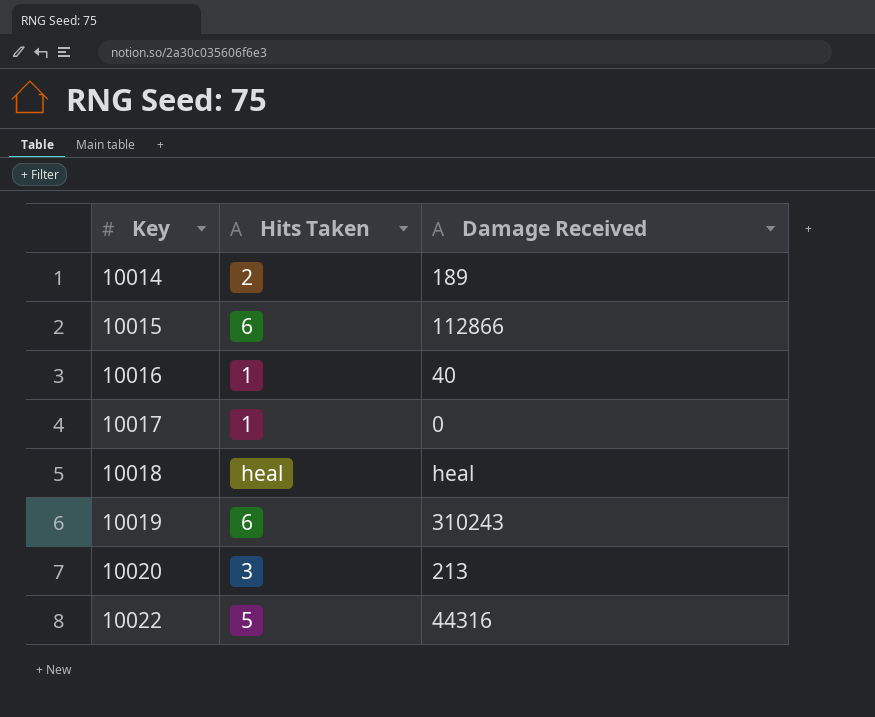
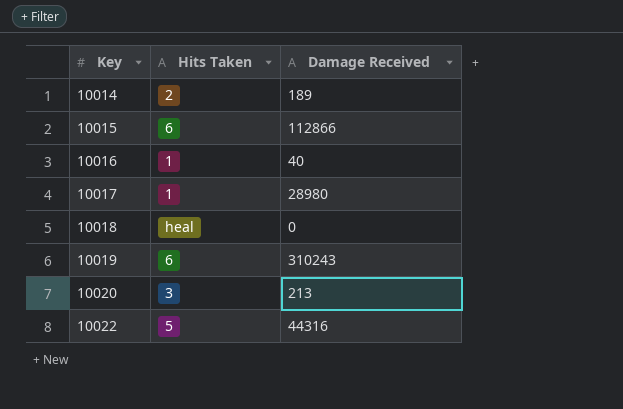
10017 | Damage Received: 0 -> 28980
10018 | Damage Received: heal -> 0

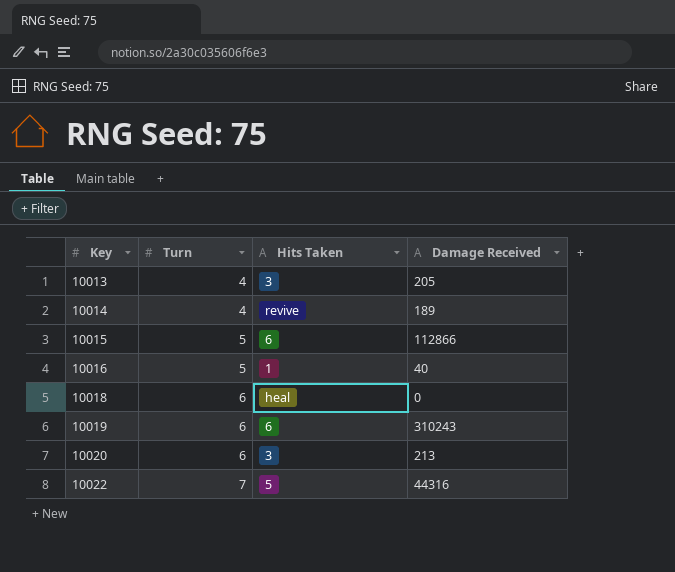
column Turn | position: none -> 2
row 10017: 1 | 28980 -> none
row 10013: none -> 4 | 3 | 205
10014 | Hits Taken: 2 -> revive

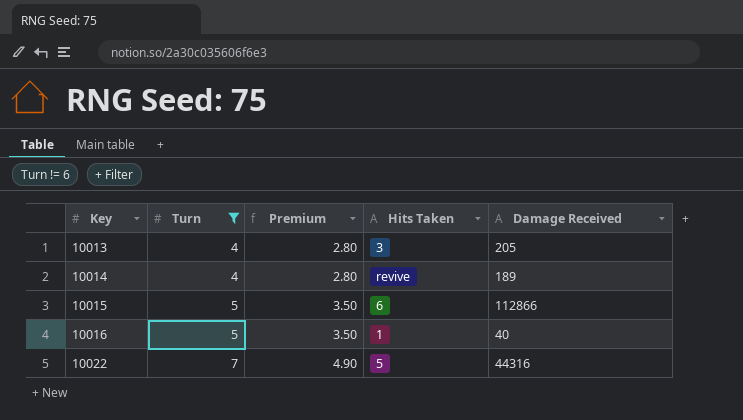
filter: none -> Turn != 6
column Premium | formula: none -> [Turn] * 0.7

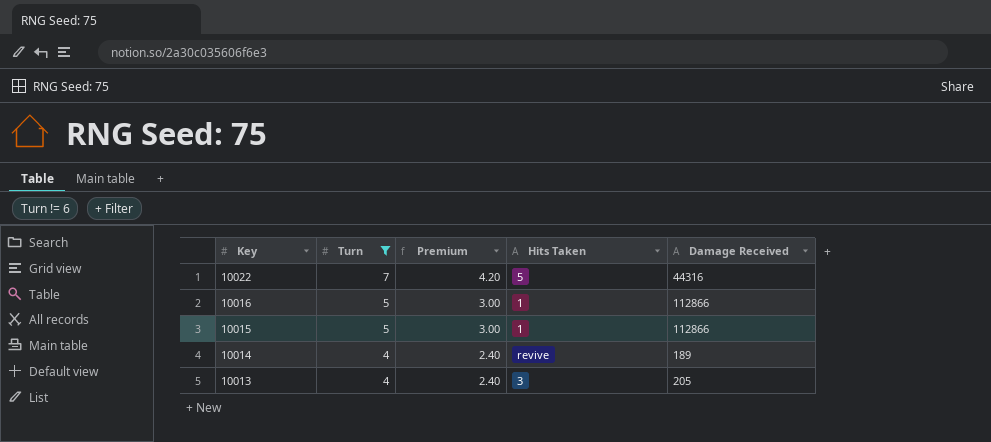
row order: Key ascending -> Key descending
column Premium | formula: [Turn] * 0.7 -> [Turn] * 0.6
10016 | Damage Received: 40 -> 112866
10015 | Hits Taken: 6 -> 1

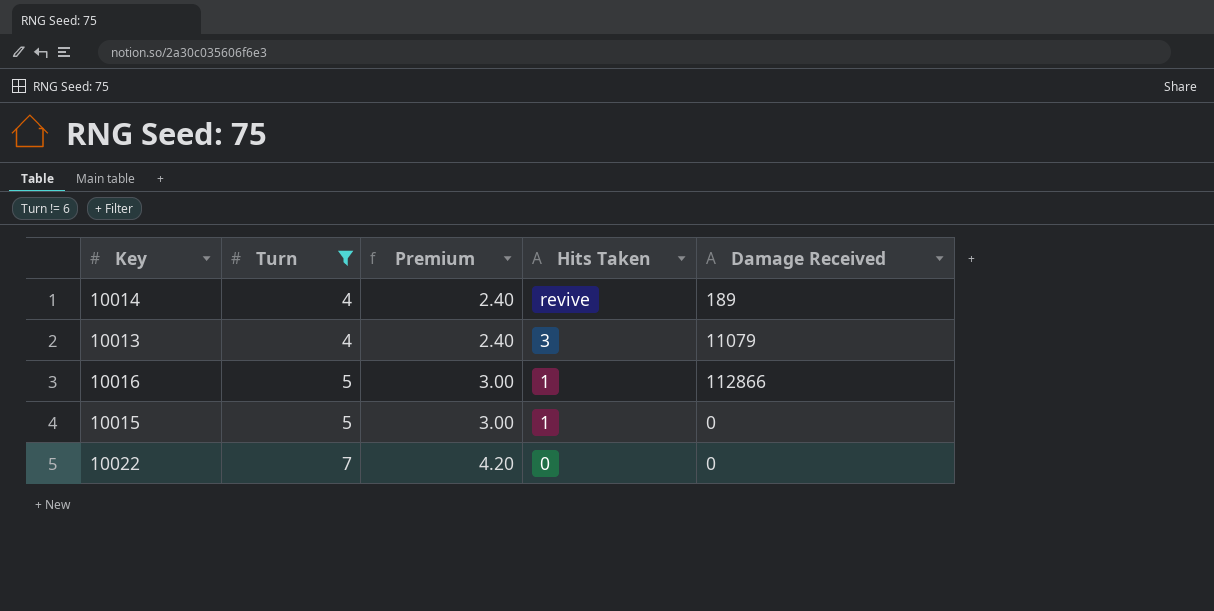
row order: Key descending -> Turn ascending
10013 | Damage Received: 205 -> 11079
10015 | Damage Received: 112866 -> 0
10022 | Hits Taken: 5 -> 0
10022 | Damage Received: 44316 -> 0

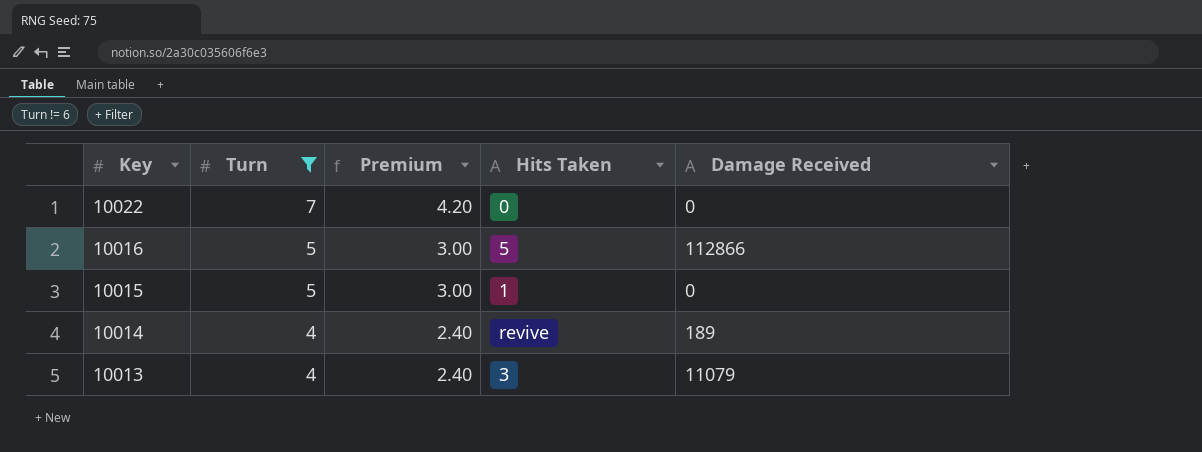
row order: Turn ascending -> Key descending
10016 | Hits Taken: 1 -> 5

